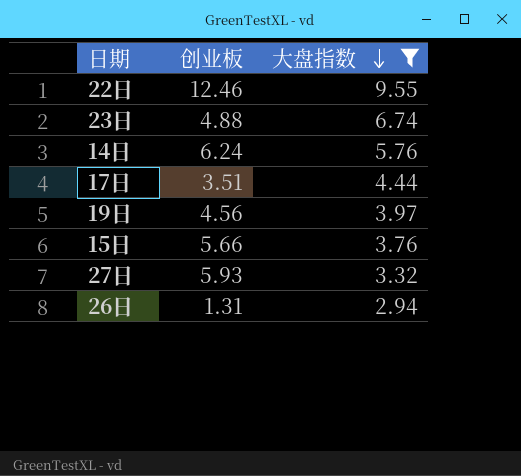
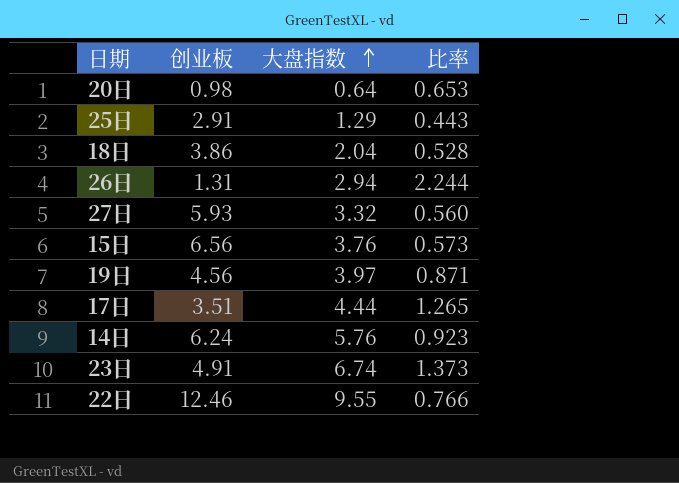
filter: 大盘指数 >= 2.94 -> none
row order: 大盘指数 descending -> 大盘指数 ascending
column 比率 | formula: none -> [大盘指数] / [创业板]
15日 | 创业板: 5.66 -> 6.56
23日 | 创业板: 4.88 -> 4.91

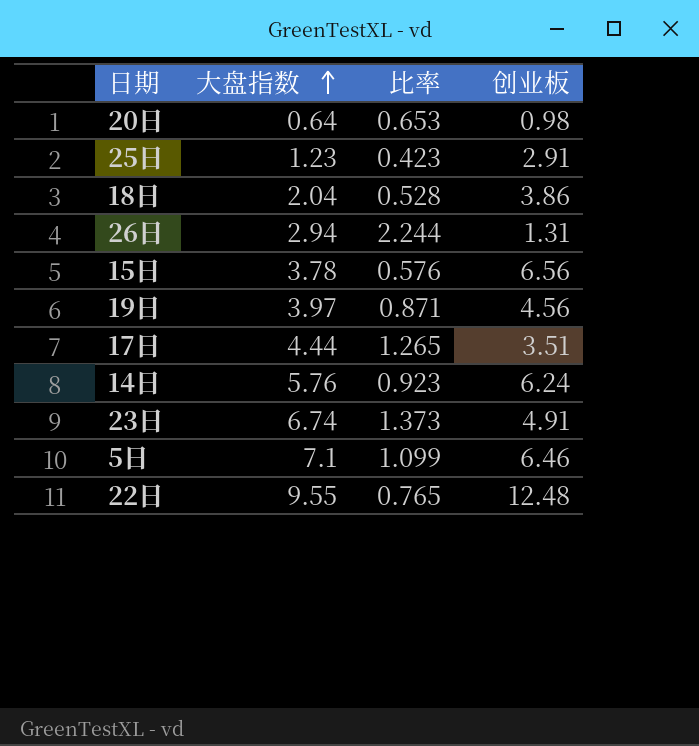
column 创业板 | position: 2 -> 4
row 27日: 5.93 | 3.32 | 0.560 -> none
25日 | 大盘指数: 1.29 -> 1.23
25日 | 比率: 0.443 -> 0.423
15日 | 大盘指数: 3.76 -> 3.78
15日 | 比率: 0.573 -> 0.576
row 5日: none -> 7.1 | 1.099 | 6.46
22日 | 比率: 0.766 -> 0.765
22日 | 创业板: 12.46 -> 12.48

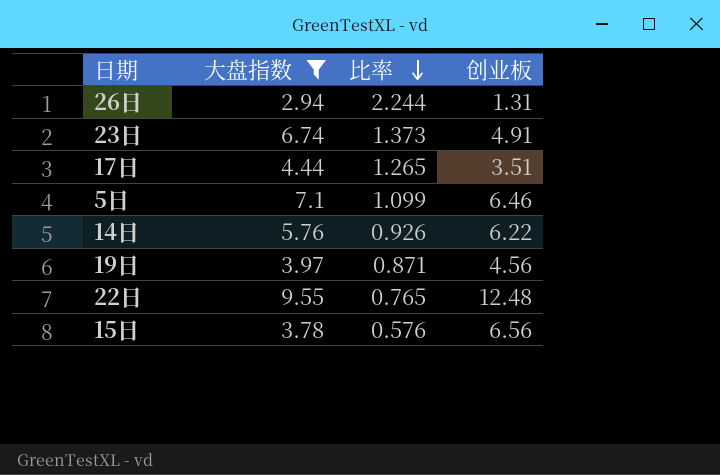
filter: none -> 大盘指数 >= 2.94
row order: 大盘指数 ascending -> 比率 descending
14日 | 比率: 0.923 -> 0.926
14日 | 创业板: 6.24 -> 6.22

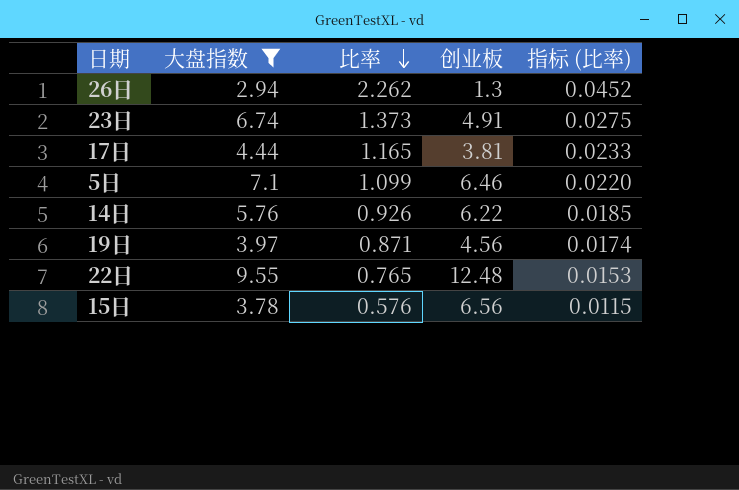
column 指标 (比率) | formula: none -> [比率] * 0.02
26日 | 比率: 2.244 -> 2.262
26日 | 创业板: 1.31 -> 1.3
17日 | 比率: 1.265 -> 1.165
17日 | 创业板: 3.51 -> 3.81

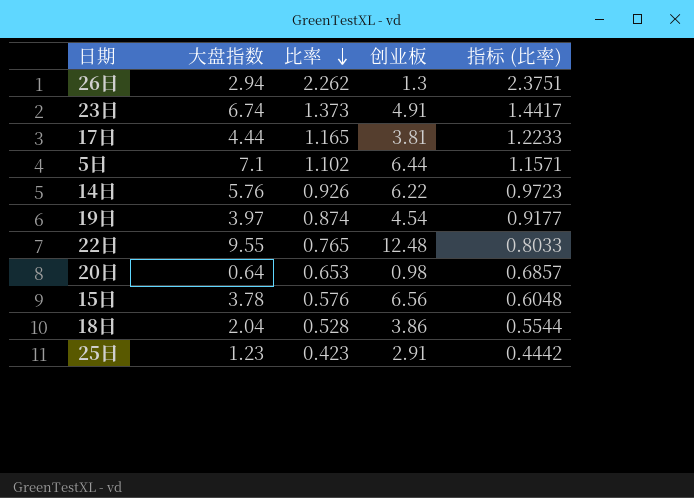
filter: 大盘指数 >= 2.94 -> none
column 指标 (比率) | formula: [比率] * 0.02 -> [比率] * 1.05
5日 | 比率: 1.099 -> 1.102
5日 | 创业板: 6.46 -> 6.44
19日 | 比率: 0.871 -> 0.874
19日 | 创业板: 4.56 -> 4.54

